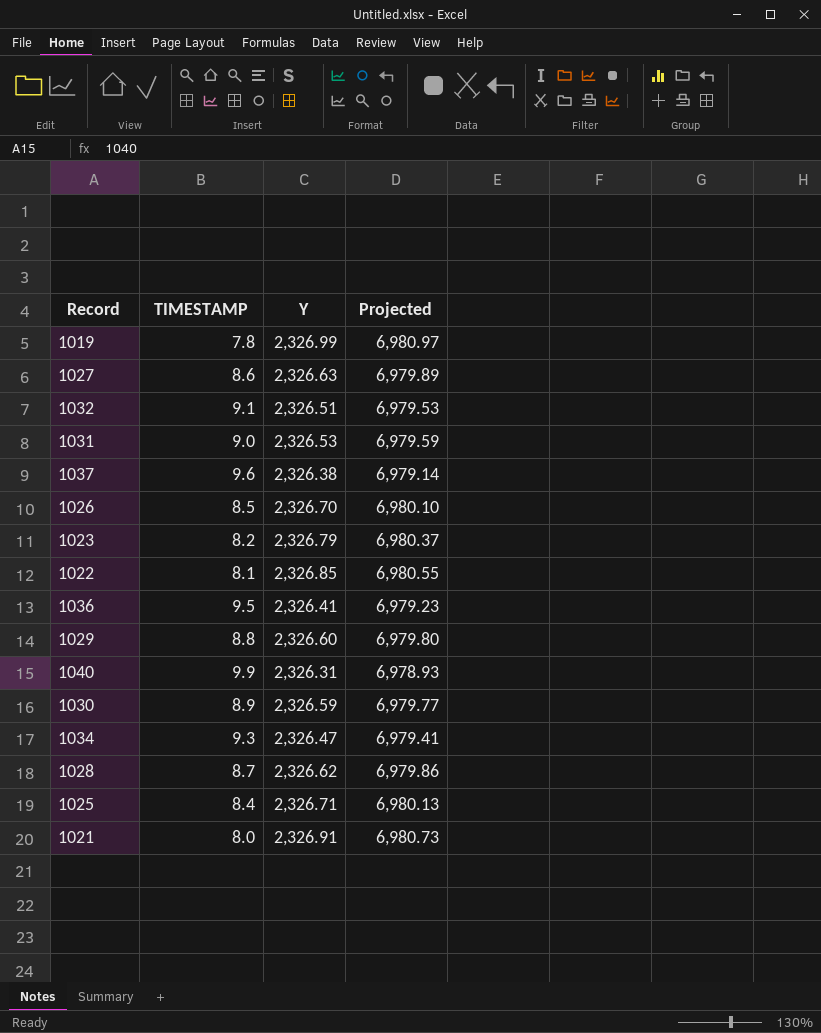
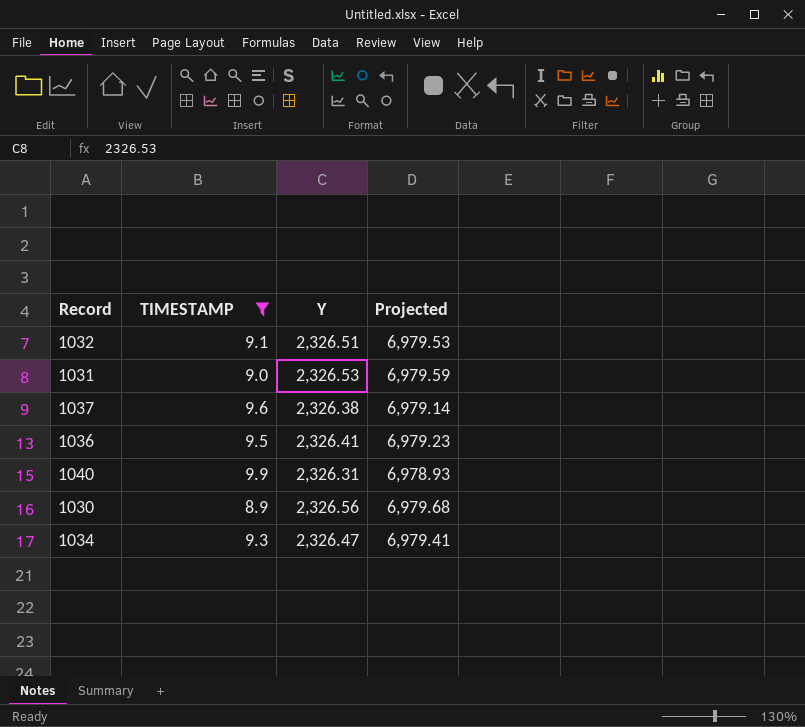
filter: none -> TIMESTAMP >= 8.9
1030 | Y: 2,326.59 -> 2,326.56
1030 | Projected: 6,979.77 -> 6,979.68

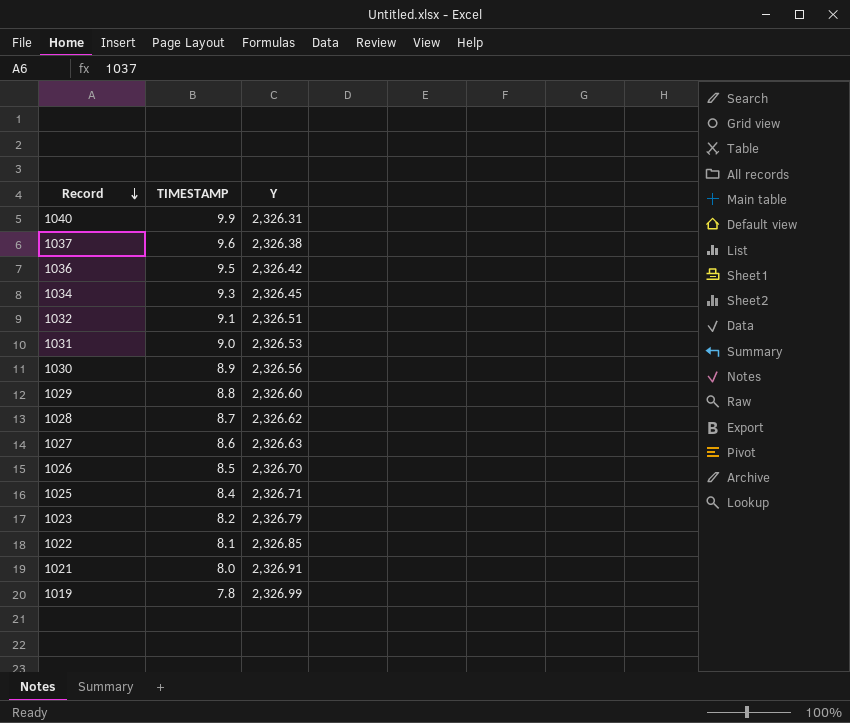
filter: TIMESTAMP >= 8.9 -> none
row order: none -> Record descending
column Projected | formula: [Y] * 3 -> none
1036 | Y: 2,326.41 -> 2,326.42
1034 | Y: 2,326.47 -> 2,326.45

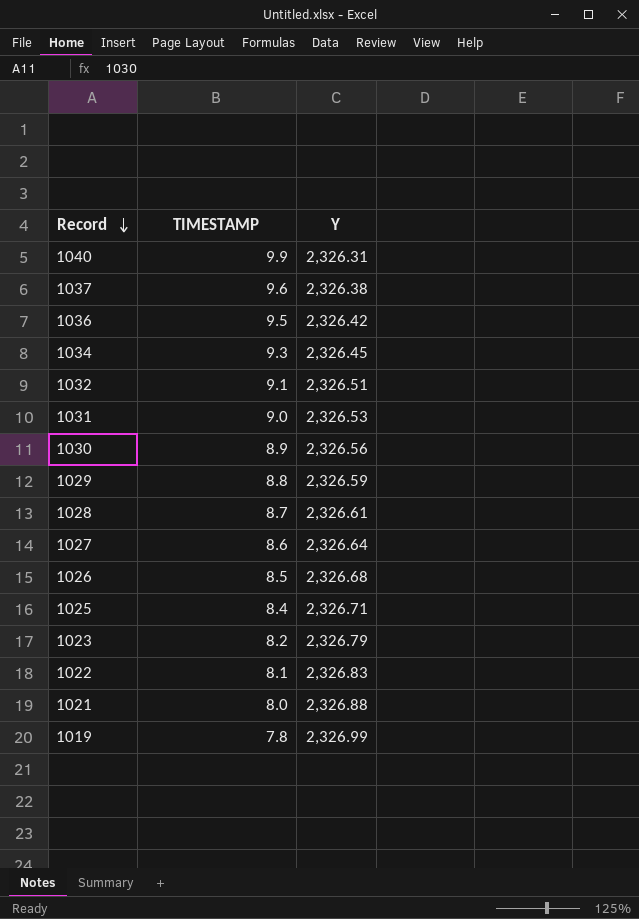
1029 | Y: 2,326.60 -> 2,326.59
1028 | Y: 2,326.62 -> 2,326.61
1027 | Y: 2,326.63 -> 2,326.64
1026 | Y: 2,326.70 -> 2,326.68
1022 | Y: 2,326.85 -> 2,326.83
1021 | Y: 2,326.91 -> 2,326.88

